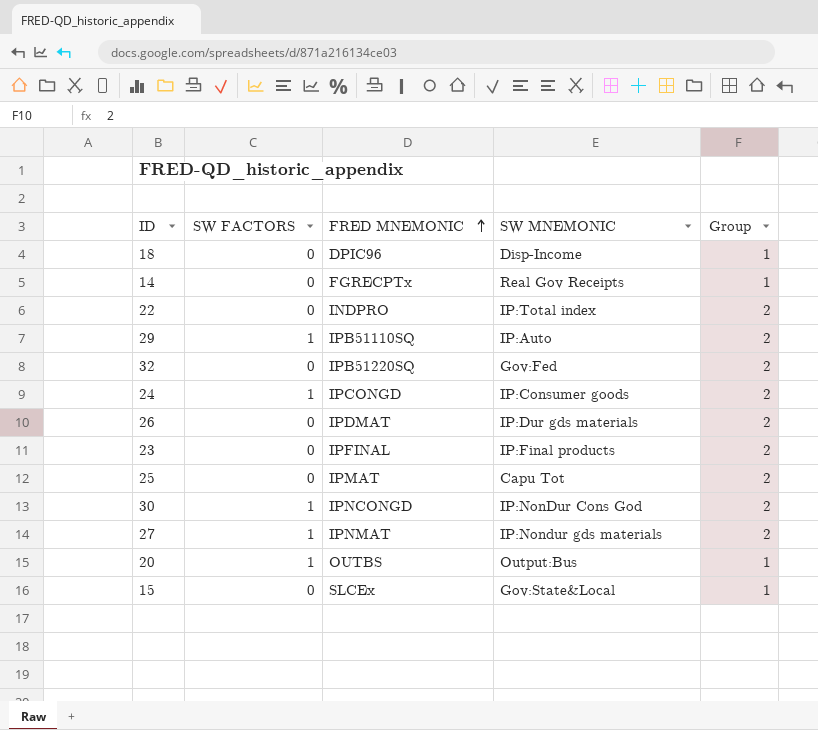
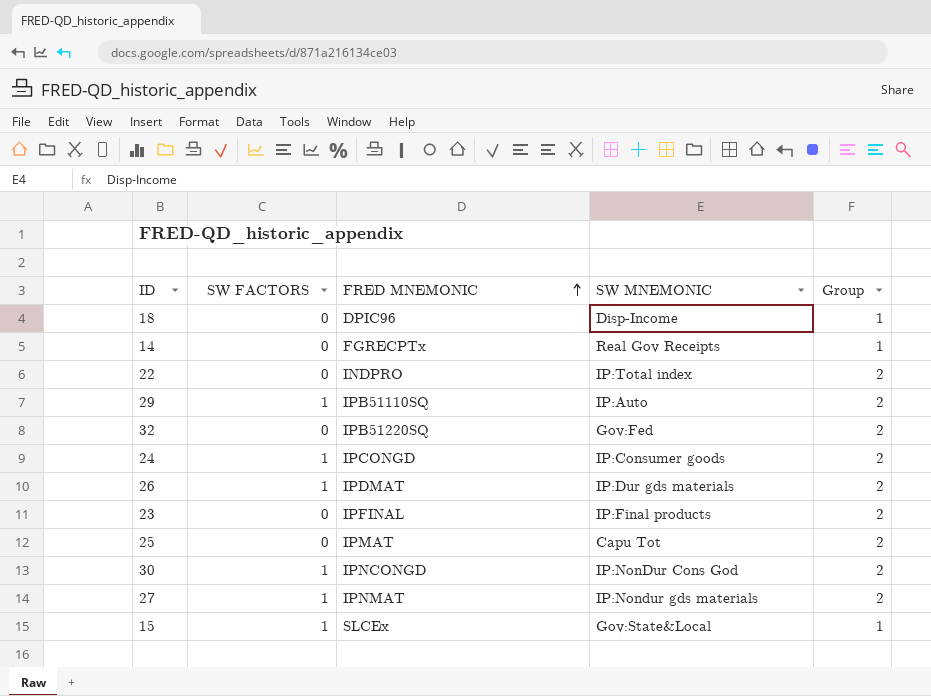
row 20: 1 | OUTBS | Output:Bus | 1 -> none
26 | SW FACTORS: 0 -> 1
15 | SW FACTORS: 0 -> 1

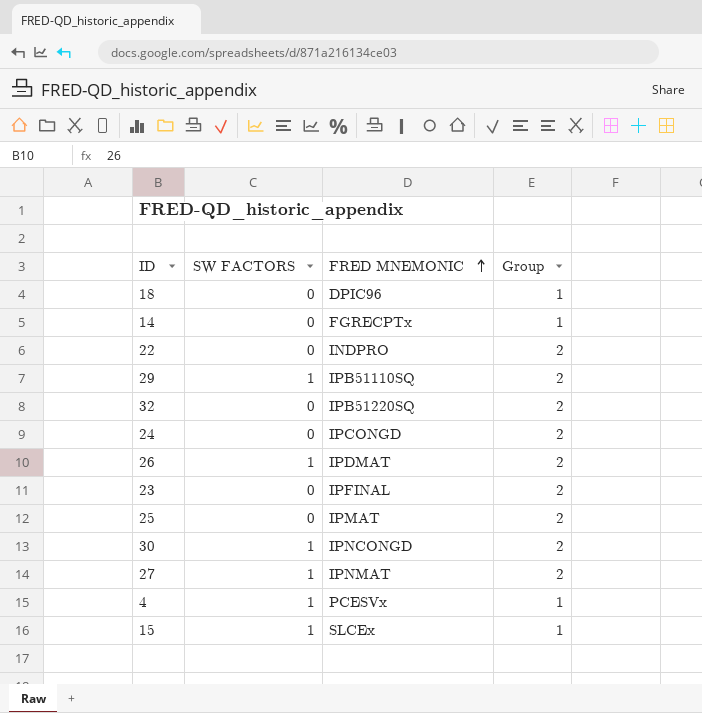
column SW MNEMONIC | position: 4 -> none
24 | SW FACTORS: 1 -> 0
row 4: none -> 1 | PCESVx | 1

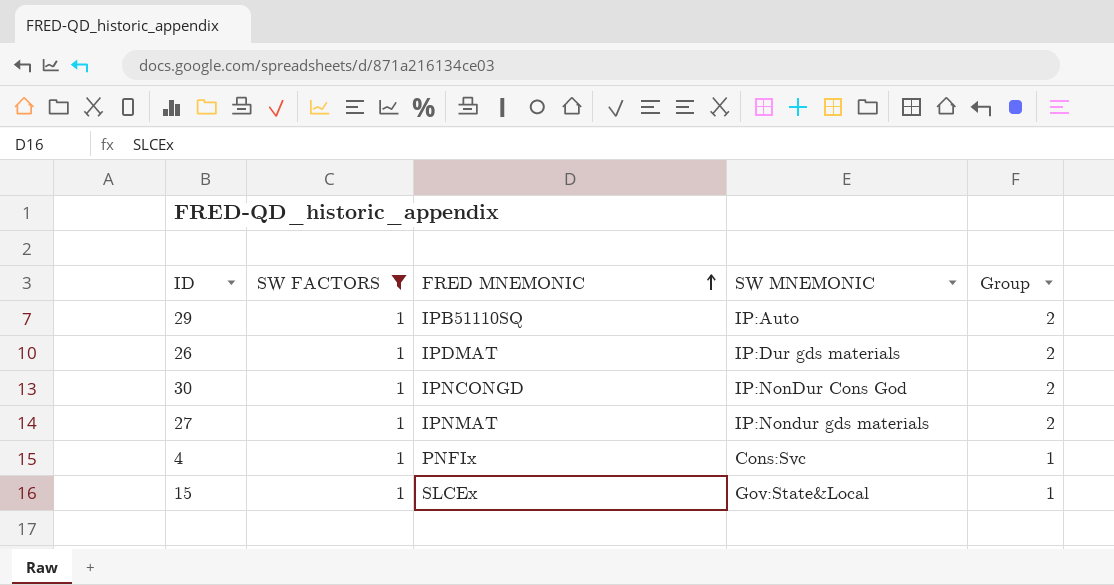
filter: none -> SW FACTORS = 1
column SW MNEMONIC | position: none -> 4
4 | FRED MNEMONIC: PCESVx -> PNFIx

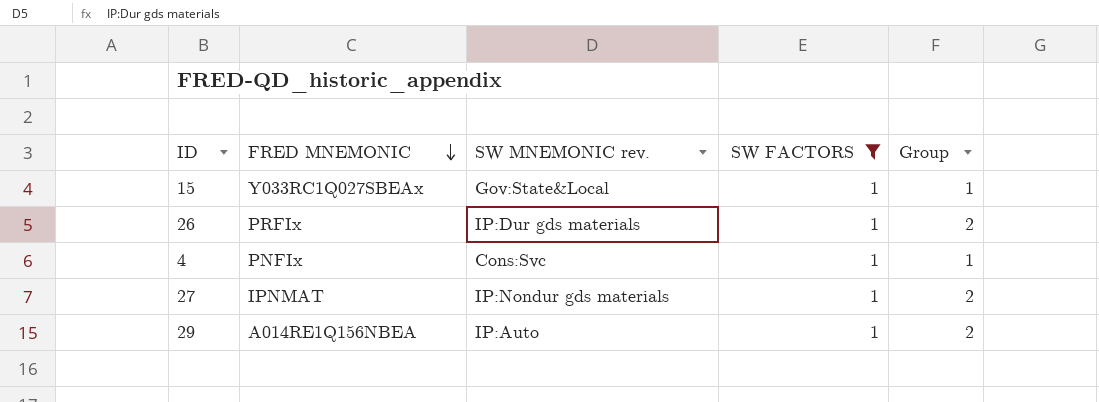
row order: FRED MNEMONIC ascending -> FRED MNEMONIC descending
column name: SW MNEMONIC -> SW MNEMONIC rev.
column SW FACTORS | position: 2 -> 4
row 30: 1 | IPNCONGD | IP:NonDur Cons God | 2 -> none
15 | FRED MNEMONIC: SLCEx -> Y033RC1Q027SBEAx
26 | FRED MNEMONIC: IPDMAT -> PRFIx
29 | FRED MNEMONIC: IPB51110SQ -> A014RE1Q156NBEA

